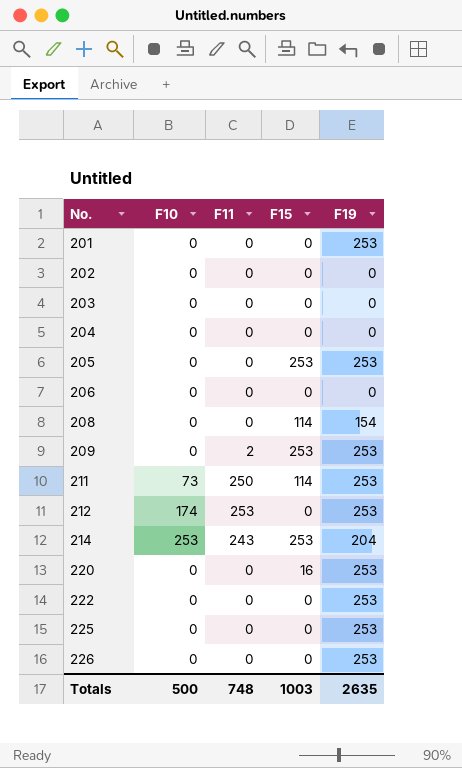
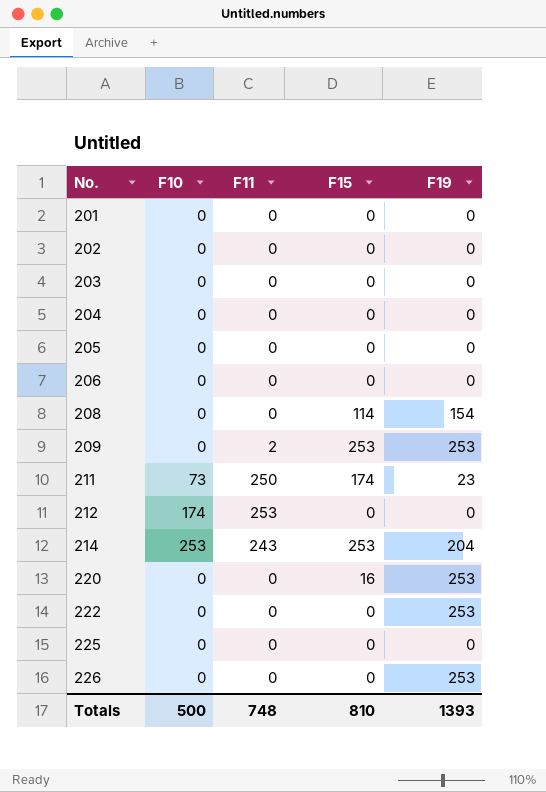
201 | F19: 253 -> 0
205 | F15: 253 -> 0
205 | F19: 253 -> 0
211 | F15: 114 -> 174
211 | F19: 253 -> 23
212 | F19: 253 -> 0
225 | F19: 253 -> 0
Totals | F15: 1003 -> 810
Totals | F19: 2635 -> 1393

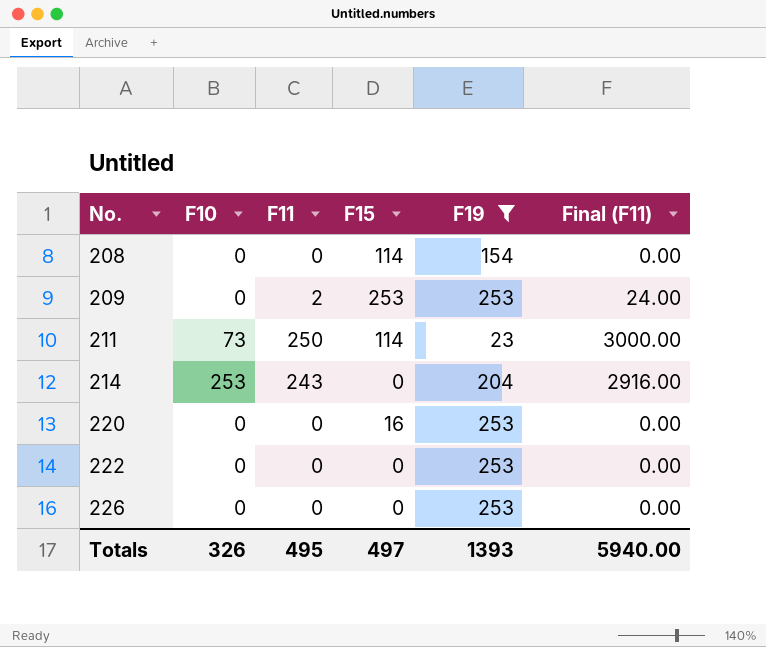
filter: none -> F19 != 0
column Final (F11) | formula: none -> [F11] * 12
211 | F15: 174 -> 114
214 | F15: 253 -> 0
Totals | F10: 500 -> 326
Totals | F11: 748 -> 495
Totals | F15: 810 -> 497

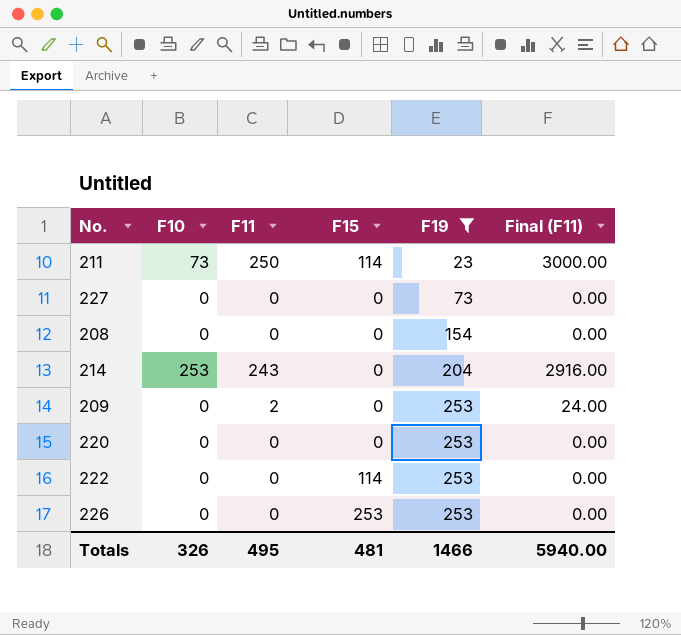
row order: No. ascending -> F19 ascending
row 227: none -> 0 | 0 | 0 | 73 | 0.00
208 | F15: 114 -> 0
209 | F15: 253 -> 0
220 | F15: 16 -> 0
222 | F15: 0 -> 114
226 | F15: 0 -> 253
Totals | F15: 497 -> 481
Totals | F19: 1393 -> 1466

